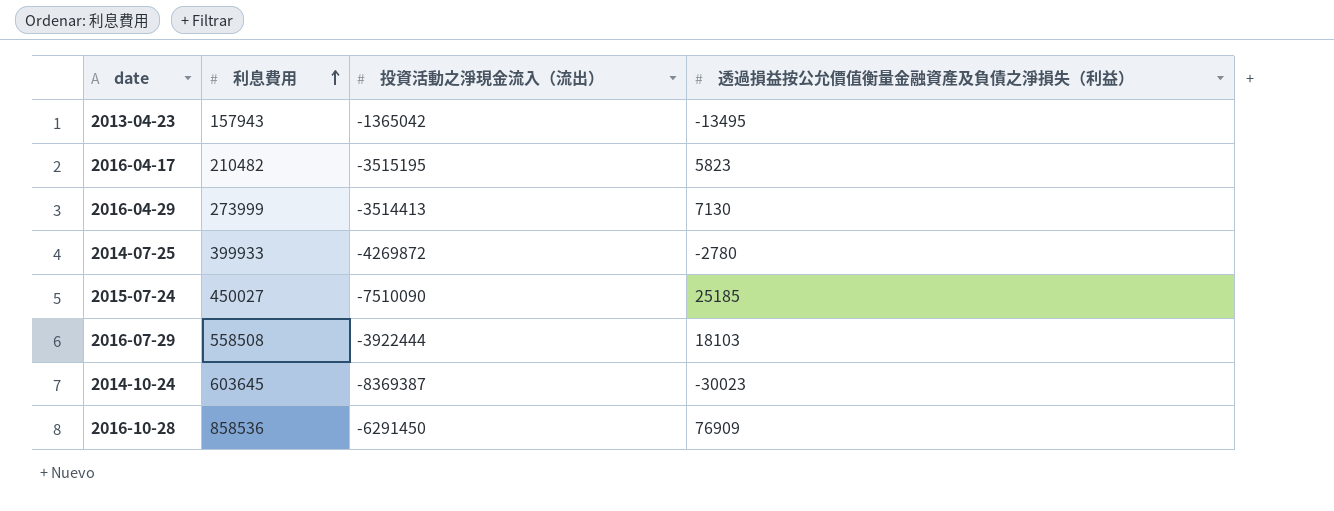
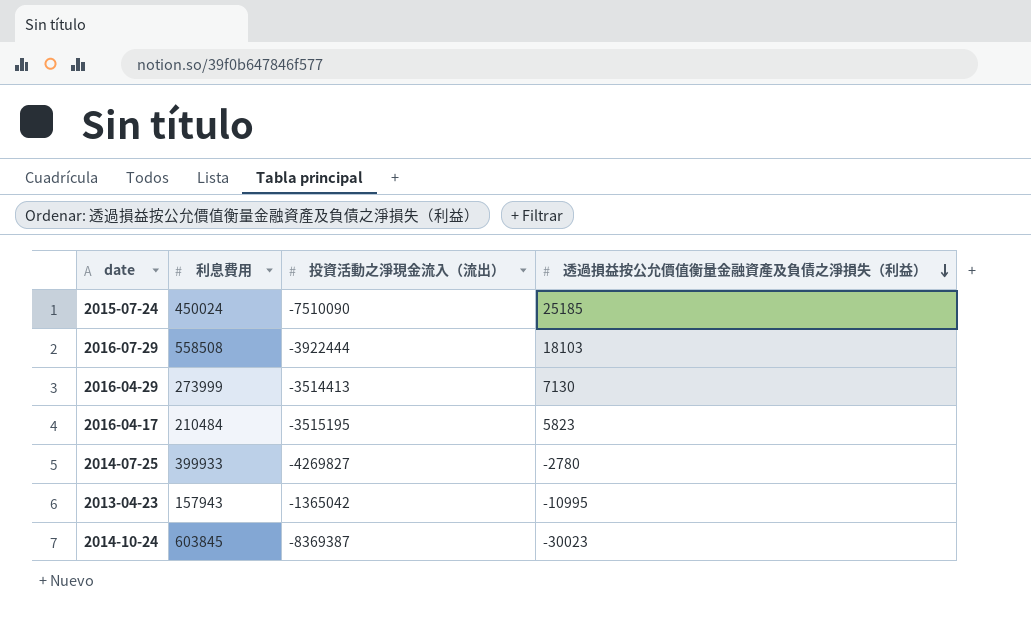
row order: 利息費用 ascending -> 透過損益按公允價值衡量金融資產及負債之淨損失（利益） descending
row 2016-10-28: 858536 | -6291450 | 76909 -> none
2015-07-24 | 利息費用: 450027 -> 450024
2016-04-17 | 利息費用: 210482 -> 210484
2014-07-25 | 投資活動之淨現金流入（流出）: -4269872 -> -4269827
2013-04-23 | 透過損益按公允價值衡量金融資產及負債之淨損失（利益）: -13495 -> -10995
2014-10-24 | 利息費用: 603645 -> 603845

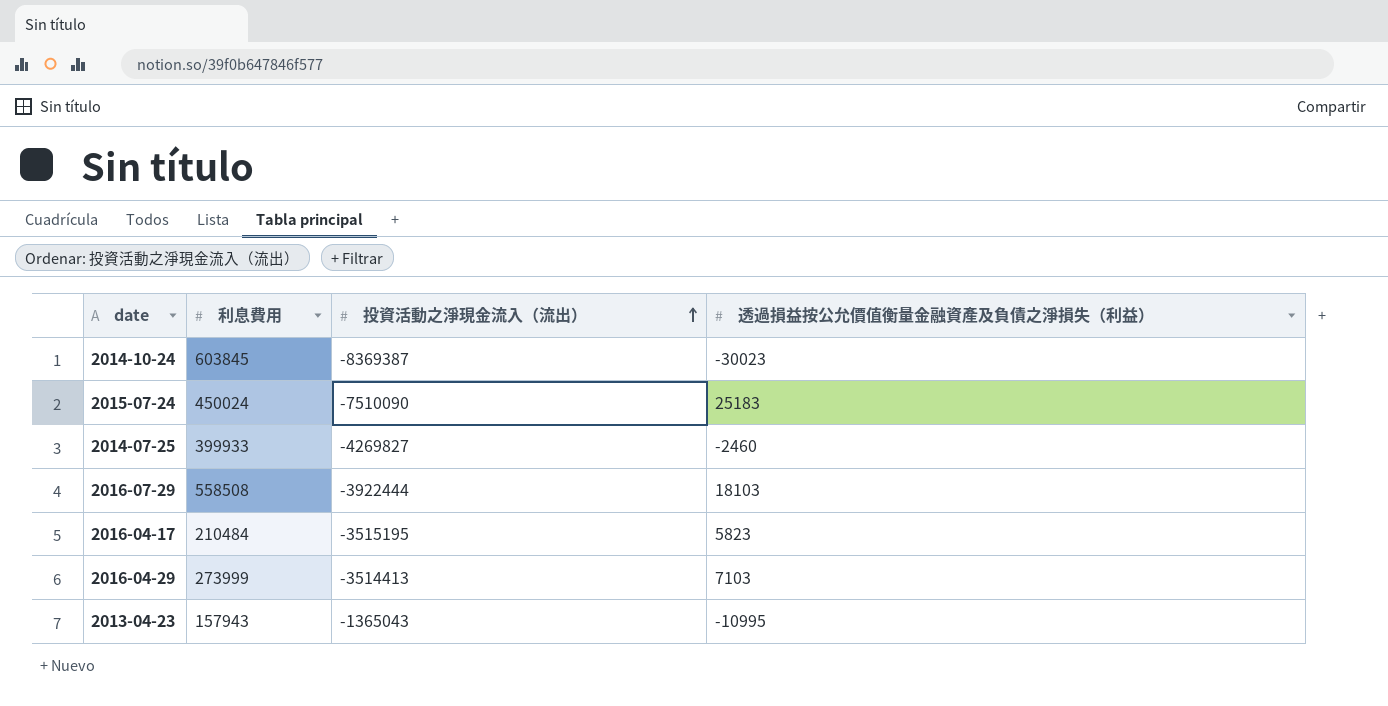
row order: 透過損益按公允價值衡量金融資產及負債之淨損失（利益） descending -> 投資活動之淨現金流入（流出） ascending
2015-07-24 | 透過損益按公允價值衡量金融資產及負債之淨損失（利益）: 25185 -> 25183
2014-07-25 | 透過損益按公允價值衡量金融資產及負債之淨損失（利益）: -2780 -> -2460
2016-04-29 | 透過損益按公允價值衡量金融資產及負債之淨損失（利益）: 7130 -> 7103
2013-04-23 | 投資活動之淨現金流入（流出）: -1365042 -> -1365043

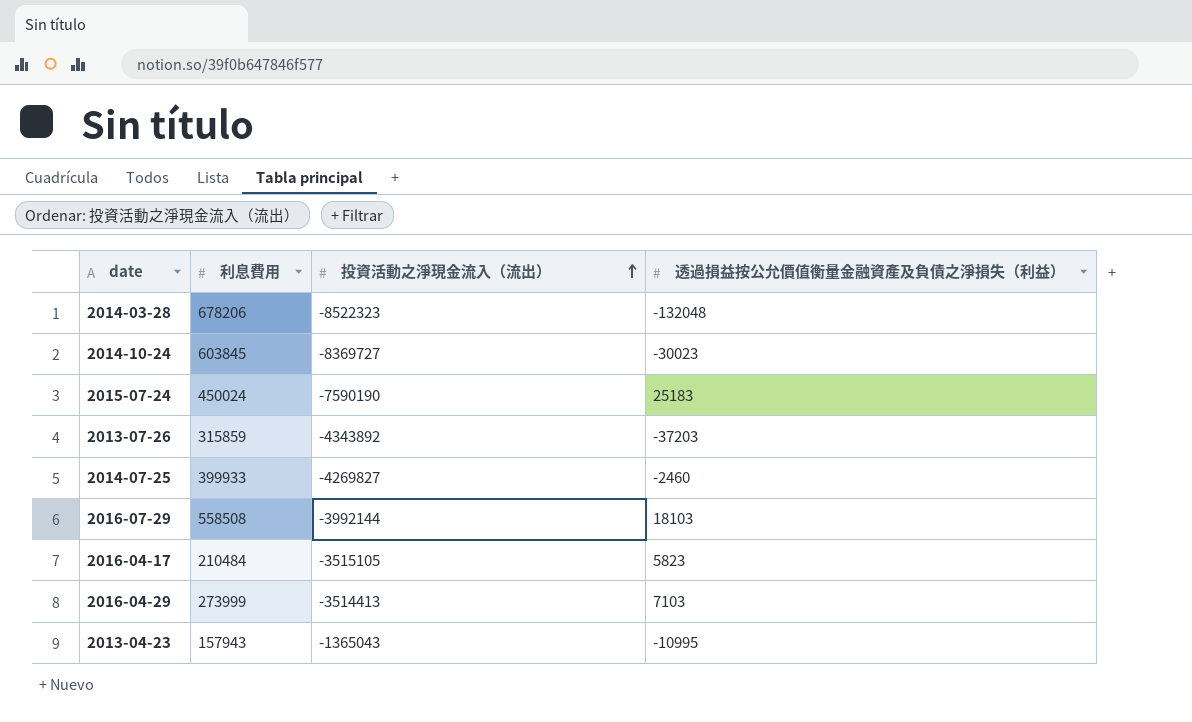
row 2014-03-28: none -> 678206 | -8522323 | -132048
2014-10-24 | 投資活動之淨現金流入（流出）: -8369387 -> -8369727
2015-07-24 | 投資活動之淨現金流入（流出）: -7510090 -> -7590190
row 2013-07-26: none -> 315859 | -4343892 | -37203
2016-07-29 | 投資活動之淨現金流入（流出）: -3922444 -> -3992144
2016-04-17 | 投資活動之淨現金流入（流出）: -3515195 -> -3515105

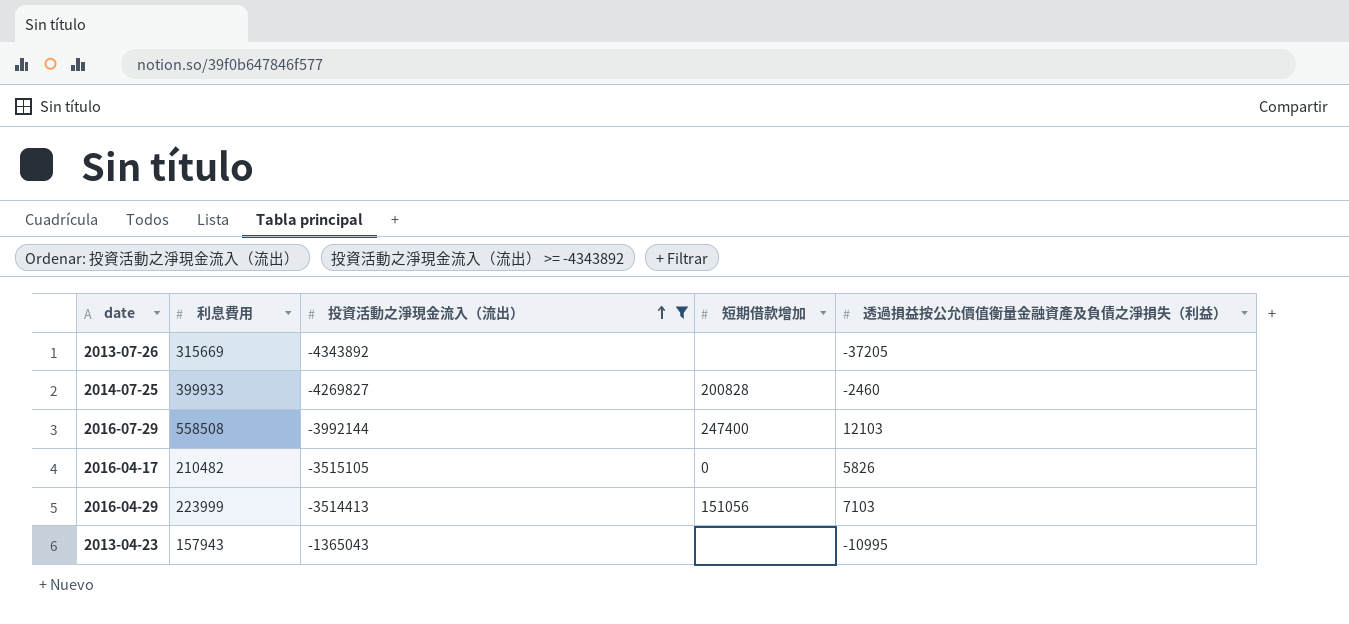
filter: none -> 投資活動之淨現金流入（流出） >= -4343892
column 短期借款增加 | position: none -> 4
2013-07-26 | 利息費用: 315859 -> 315669
2013-07-26 | 透過損益按公允價值衡量金融資產及負債之淨損失（利益）: -37203 -> -37205
2016-07-29 | 透過損益按公允價值衡量金融資產及負債之淨損失（利益）: 18103 -> 12103
2016-04-17 | 利息費用: 210484 -> 210482
2016-04-17 | 透過損益按公允價值衡量金融資產及負債之淨損失（利益）: 5823 -> 5826
2016-04-29 | 利息費用: 273999 -> 223999

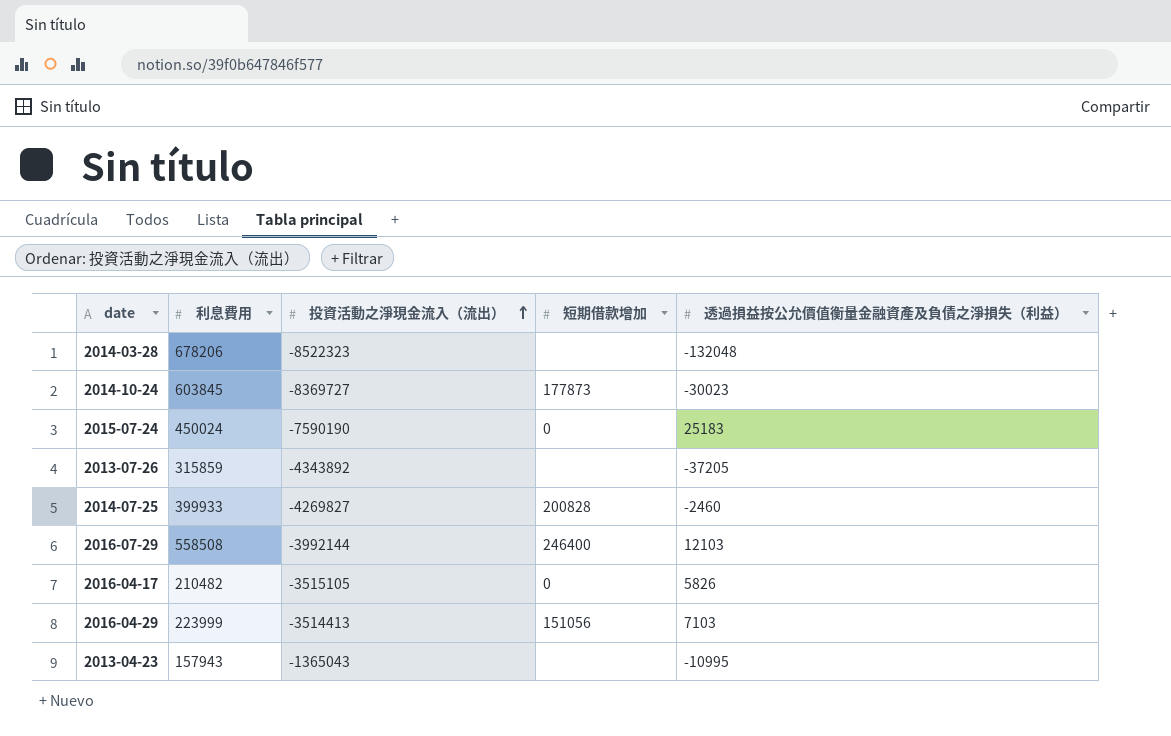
filter: 投資活動之淨現金流入（流出） >= -4343892 -> none
2013-07-26 | 利息費用: 315669 -> 315859
2016-07-29 | 短期借款增加: 247400 -> 246400

